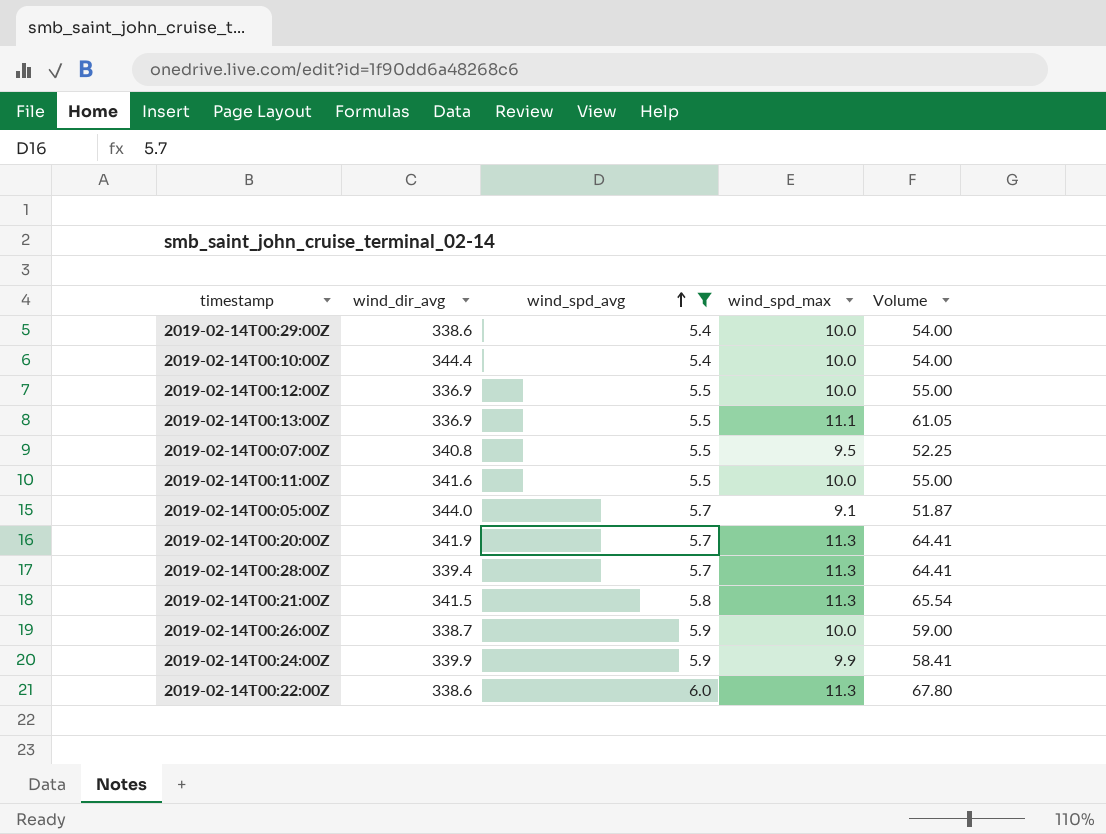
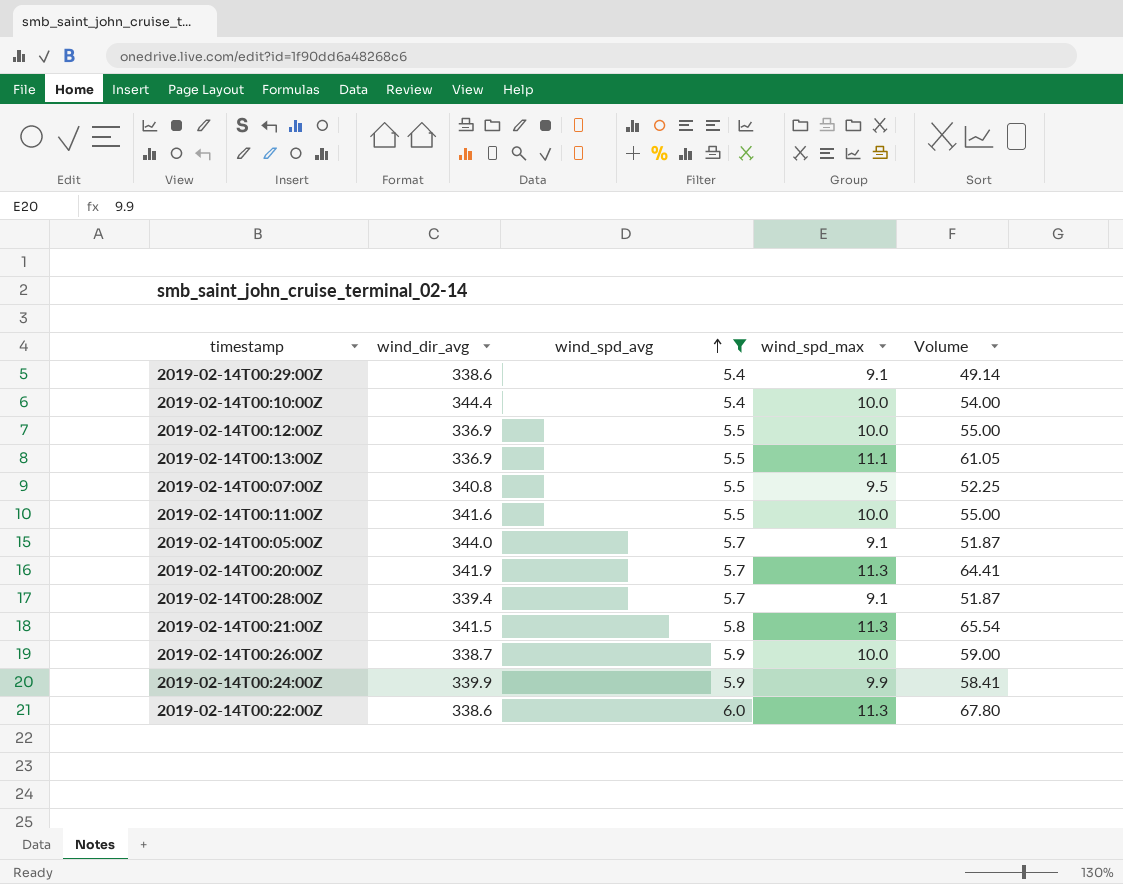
2019-02-14T00:29:00Z | wind_spd_max: 10.0 -> 9.1
2019-02-14T00:29:00Z | Volume: 54.00 -> 49.14
2019-02-14T00:28:00Z | wind_spd_max: 11.3 -> 9.1
2019-02-14T00:28:00Z | Volume: 64.41 -> 51.87

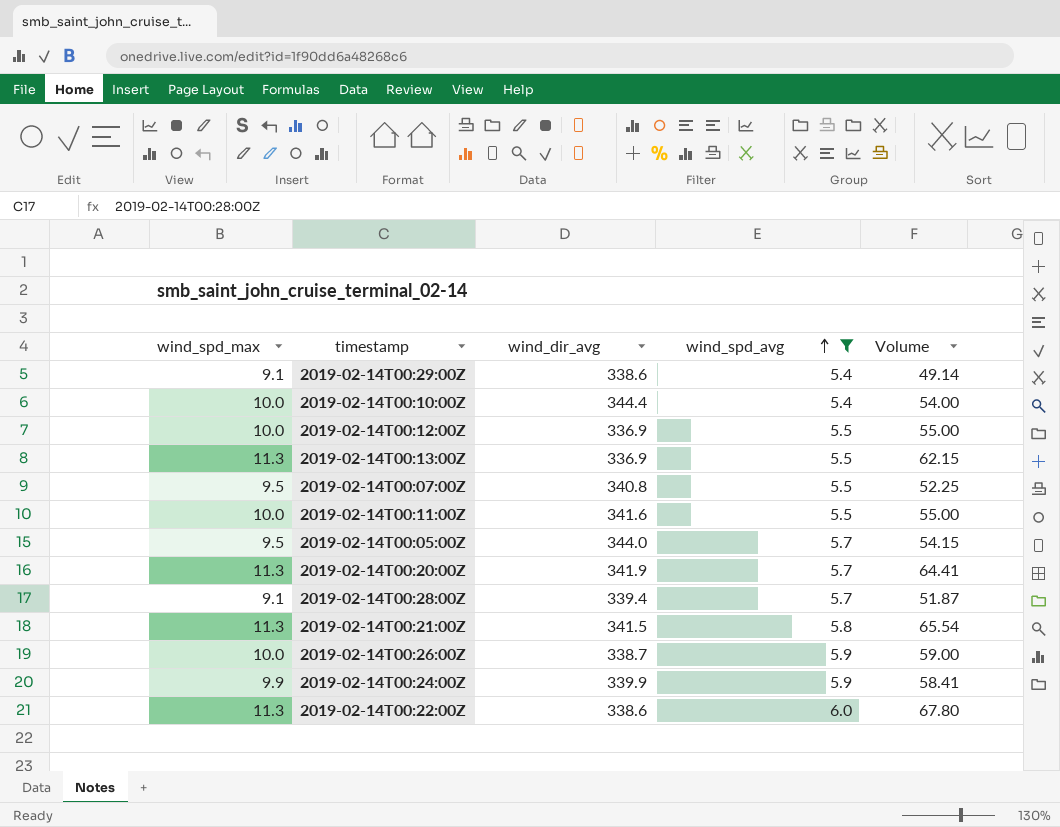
column wind_spd_max | position: 4 -> 1
2019-02-14T00:13:00Z | wind_spd_max: 11.1 -> 11.3
2019-02-14T00:13:00Z | Volume: 61.05 -> 62.15
2019-02-14T00:05:00Z | wind_spd_max: 9.1 -> 9.5
2019-02-14T00:05:00Z | Volume: 51.87 -> 54.15

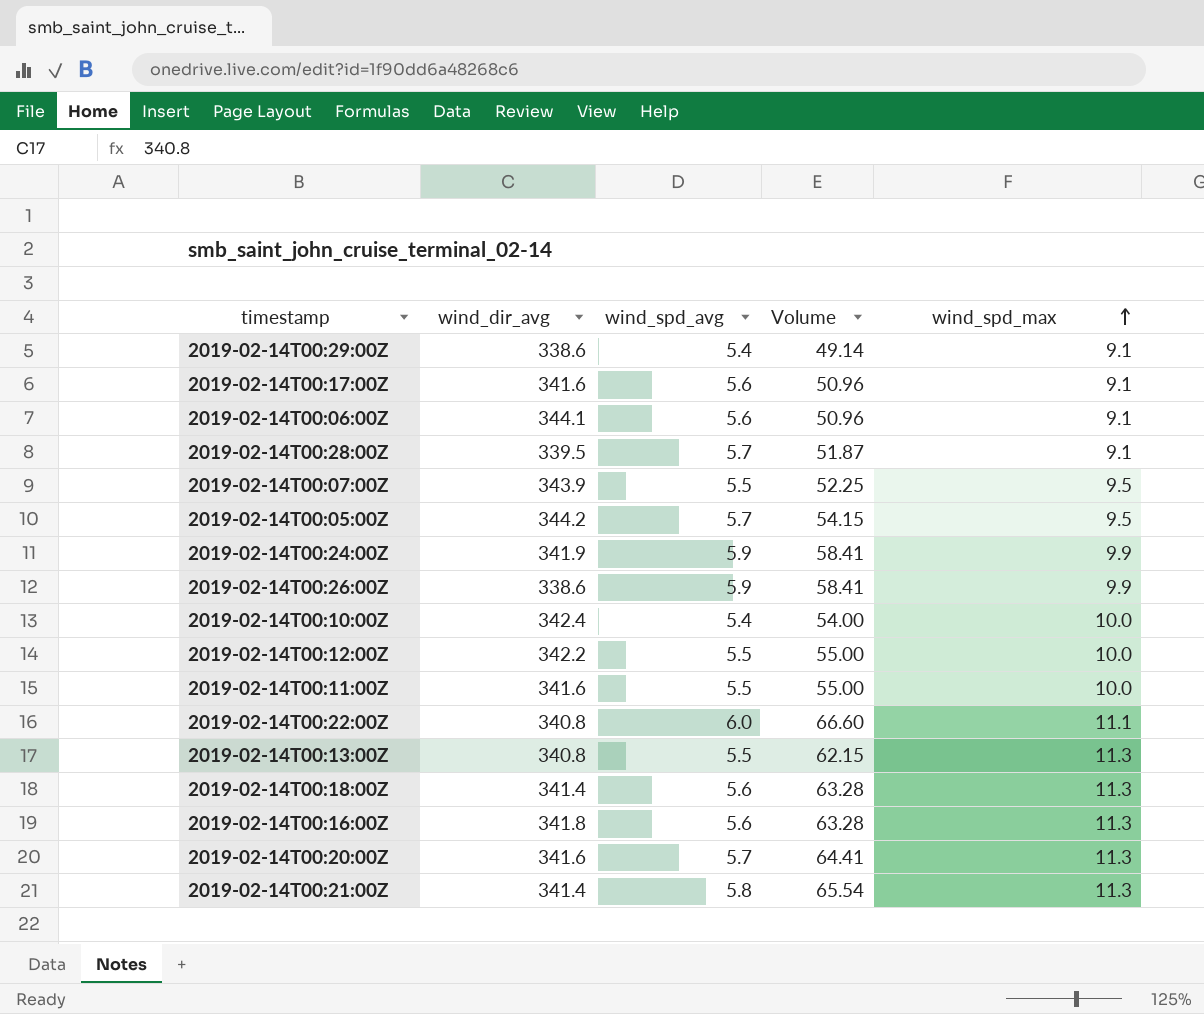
filter: wind_spd_avg != 5.6 -> none
row order: wind_spd_avg ascending -> wind_spd_max ascending
column wind_spd_max | position: 1 -> 5
2019-02-14T00:28:00Z | wind_dir_avg: 339.4 -> 339.5
2019-02-14T00:07:00Z | wind_dir_avg: 340.8 -> 343.9
2019-02-14T00:05:00Z | wind_dir_avg: 344.0 -> 344.2
2019-02-14T00:24:00Z | wind_dir_avg: 339.9 -> 341.9
2019-02-14T00:26:00Z | wind_dir_avg: 338.7 -> 338.6
2019-02-14T00:26:00Z | Volume: 59.00 -> 58.41
2019-02-14T00:26:00Z | wind_spd_max: 10.0 -> 9.9
2019-02-14T00:10:00Z | wind_dir_avg: 344.4 -> 342.4
2019-02-14T00:12:00Z | wind_dir_avg: 336.9 -> 342.2
2019-02-14T00:22:00Z | wind_dir_avg: 338.6 -> 340.8
2019-02-14T00:22:00Z | Volume: 67.80 -> 66.60
2019-02-14T00:22:00Z | wind_spd_max: 11.3 -> 11.1
2019-02-14T00:13:00Z | wind_dir_avg: 336.9 -> 340.8
2019-02-14T00:20:00Z | wind_dir_avg: 341.9 -> 341.6
2019-02-14T00:21:00Z | wind_dir_avg: 341.5 -> 341.4

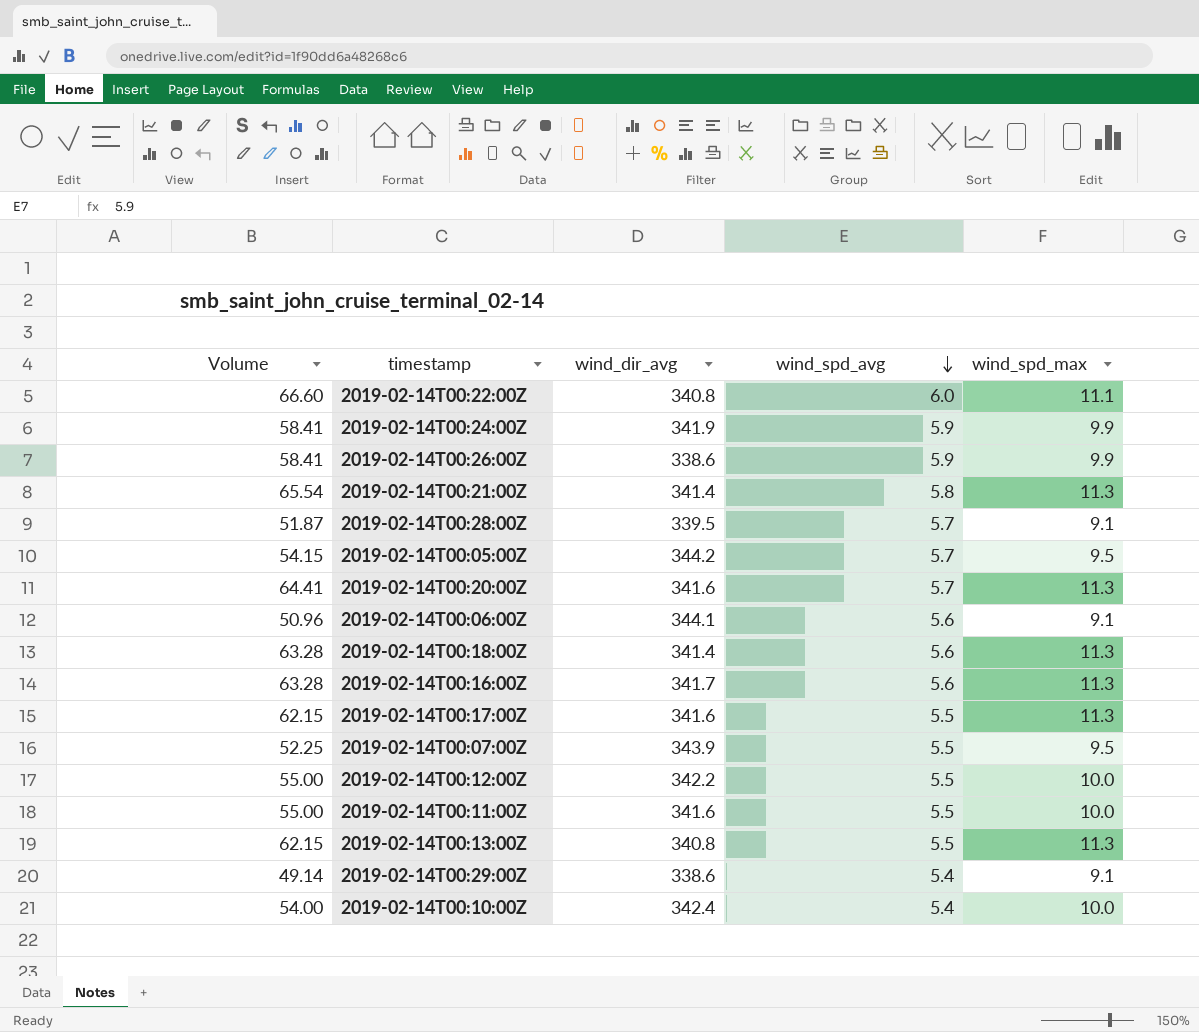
row order: wind_spd_max ascending -> wind_spd_avg descending
column Volume | position: 4 -> 1
2019-02-14T00:16:00Z | wind_dir_avg: 341.8 -> 341.7
2019-02-14T00:17:00Z | Volume: 50.96 -> 62.15
2019-02-14T00:17:00Z | wind_spd_avg: 5.6 -> 5.5
2019-02-14T00:17:00Z | wind_spd_max: 9.1 -> 11.3

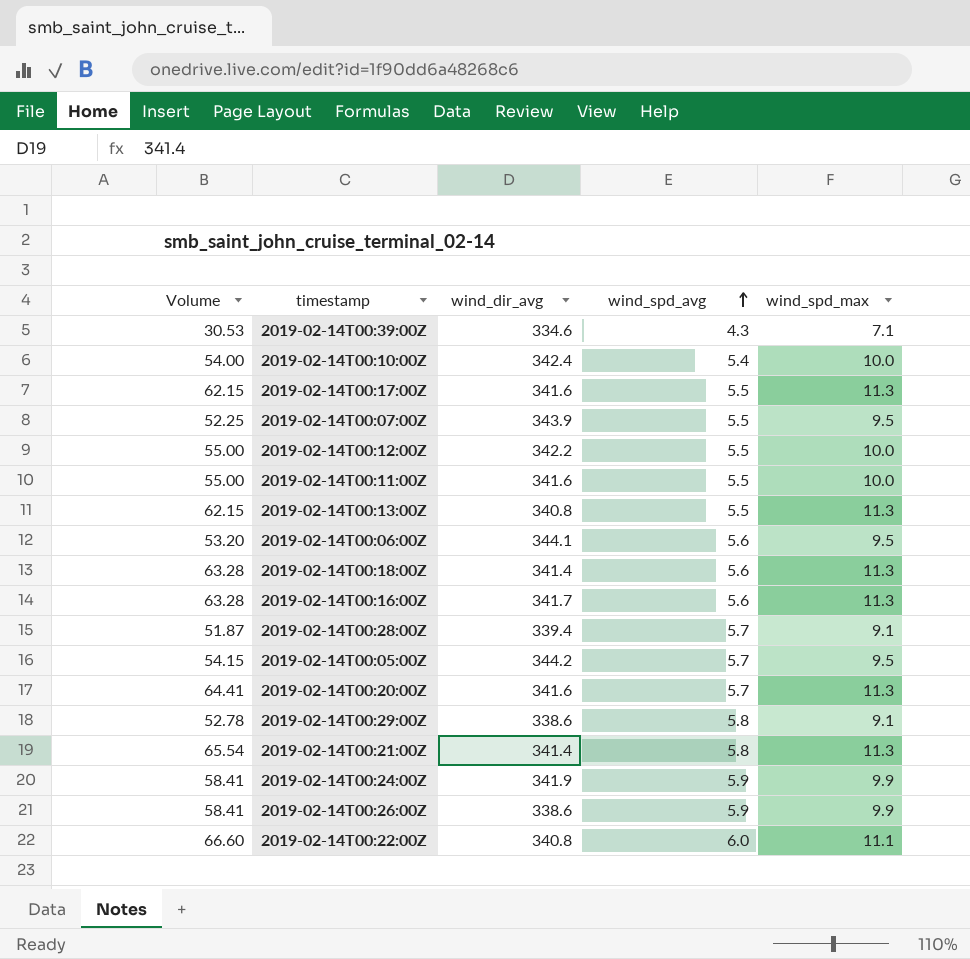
row order: wind_spd_avg descending -> wind_spd_avg ascending
row 2019-02-14T00:39:00Z: none -> 30.53 | 334.6 | 4.3 | 7.1
2019-02-14T00:06:00Z | Volume: 50.96 -> 53.20
2019-02-14T00:06:00Z | wind_spd_max: 9.1 -> 9.5
2019-02-14T00:28:00Z | wind_dir_avg: 339.5 -> 339.4
2019-02-14T00:29:00Z | Volume: 49.14 -> 52.78
2019-02-14T00:29:00Z | wind_spd_avg: 5.4 -> 5.8

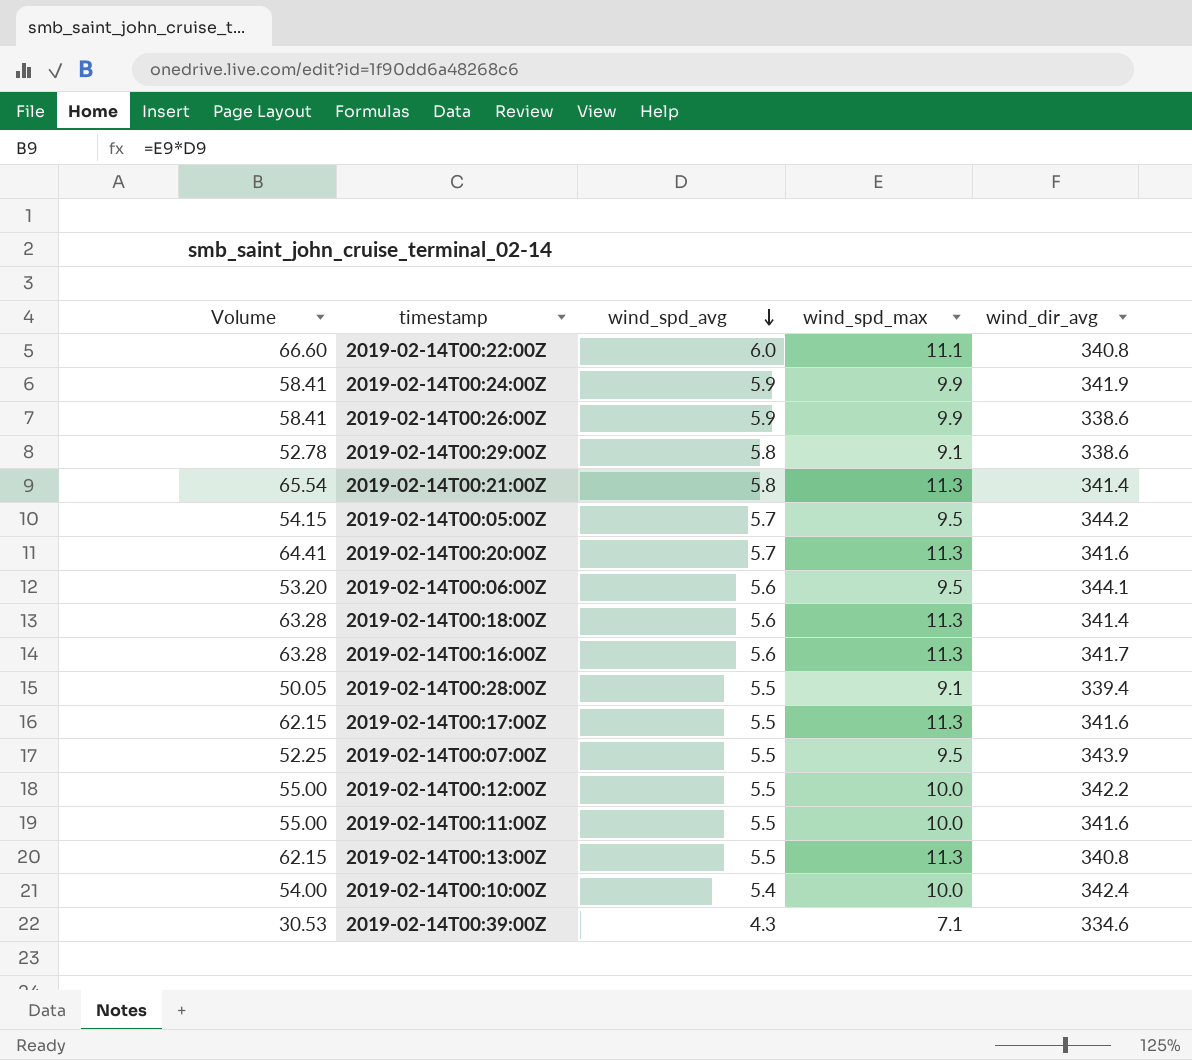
row order: wind_spd_avg ascending -> wind_spd_avg descending
column wind_dir_avg | position: 3 -> 5
2019-02-14T00:28:00Z | Volume: 51.87 -> 50.05
2019-02-14T00:28:00Z | wind_spd_avg: 5.7 -> 5.5

